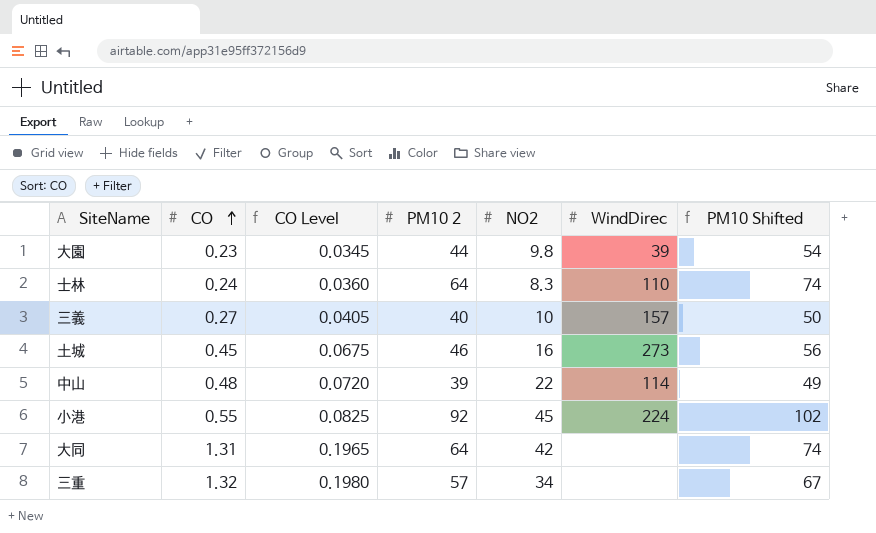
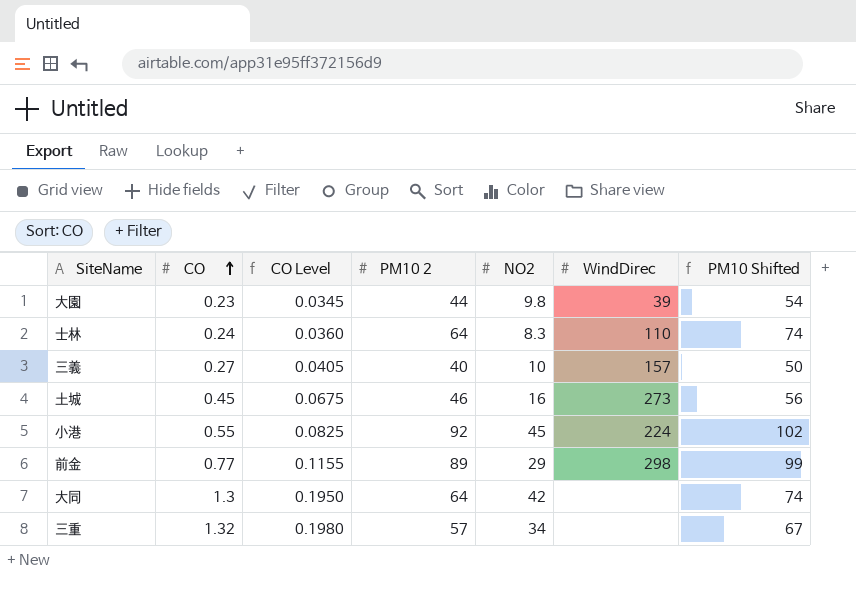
row 中山: 0.48 | 0.0720 | 39 | 22 | 114 | 49 -> none
row 前金: none -> 0.77 | 0.1155 | 89 | 29 | 298 | 99
大同 | CO: 1.31 -> 1.3
大同 | CO Level: 0.1965 -> 0.1950

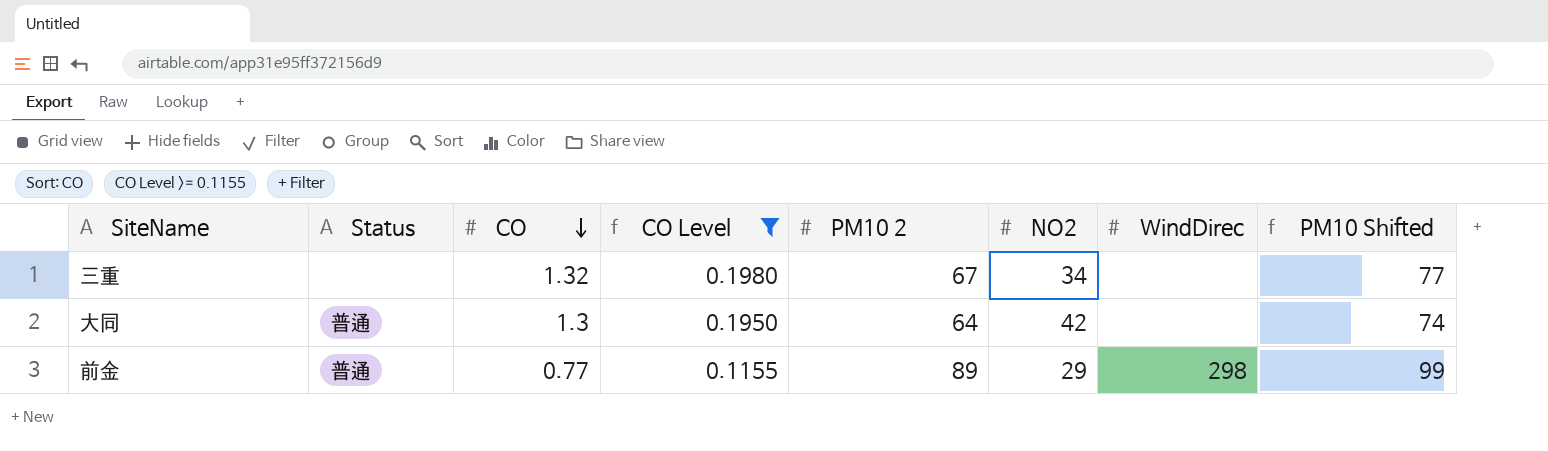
filter: none -> CO Level >= 0.1155
row order: CO ascending -> CO descending
column Status | position: none -> 2
三重 | PM10 2: 57 -> 67
三重 | PM10 Shifted: 67 -> 77

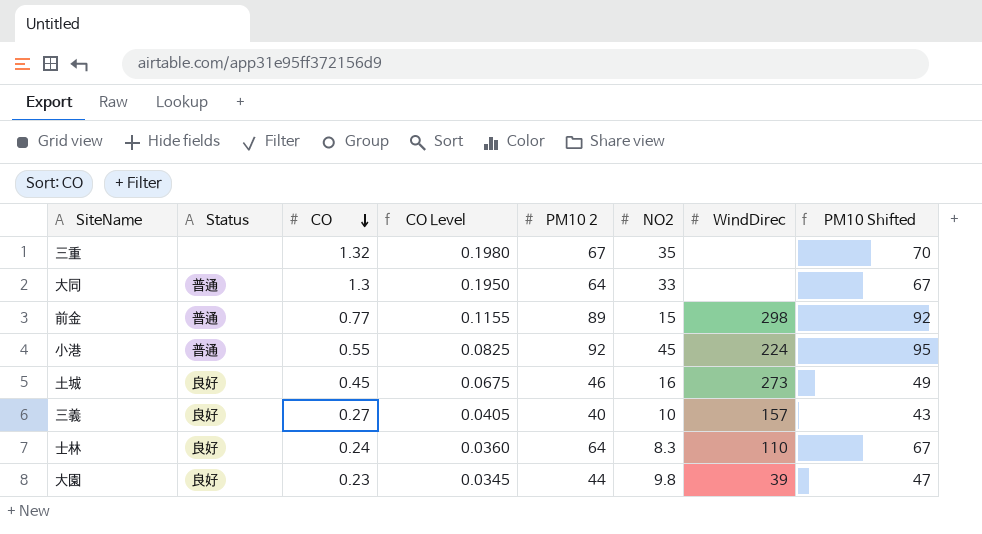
filter: CO Level >= 0.1155 -> none
column PM10 Shifted | formula: [PM10 2] + 10 -> [PM10 2] + 3
三重 | NO2: 34 -> 35
大同 | NO2: 42 -> 33
前金 | NO2: 29 -> 15

